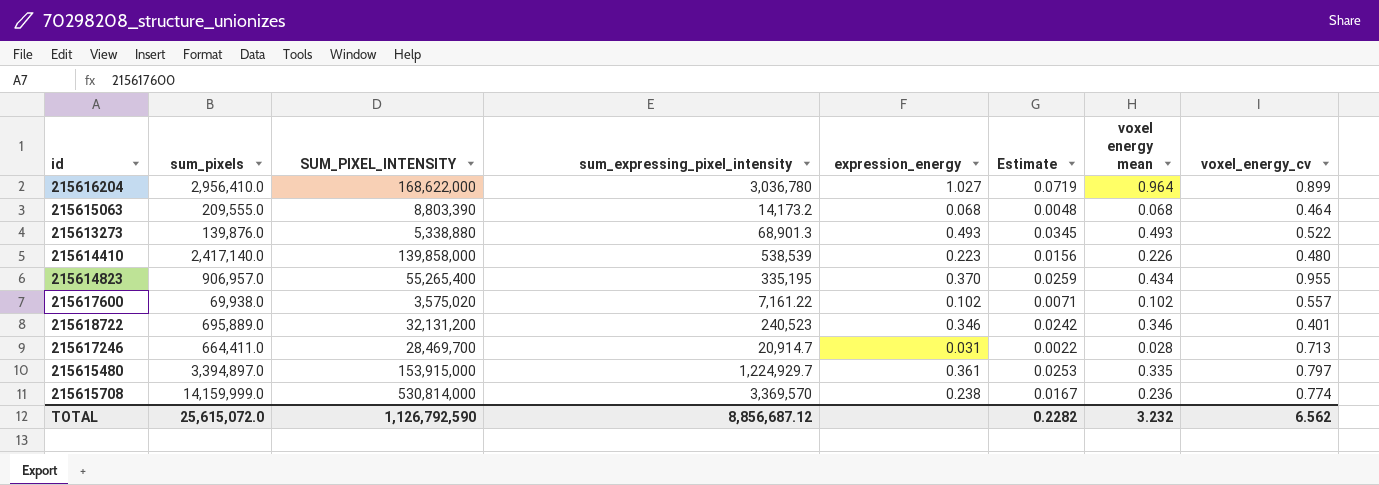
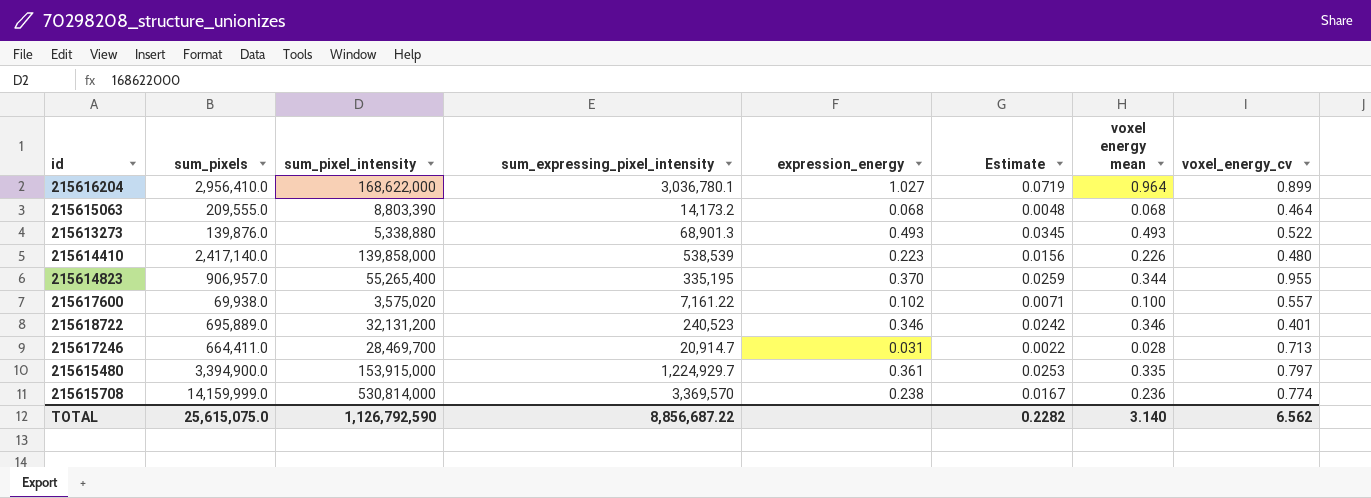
column name: SUM_PIXEL_INTENSITY -> sum_pixel_intensity
215616204 | sum_expressing_pixel_intensity: 3,036,780 -> 3,036,780.1
215614823 | voxel energy mean: 0.434 -> 0.344
215617600 | voxel energy mean: 0.102 -> 0.100
215615480 | sum_pixels: 3,394,897.0 -> 3,394,900.0
TOTAL | sum_pixels: 25,615,072.0 -> 25,615,075.0
TOTAL | sum_expressing_pixel_intensity: 8,856,687.12 -> 8,856,687.22
TOTAL | voxel energy mean: 3.232 -> 3.140

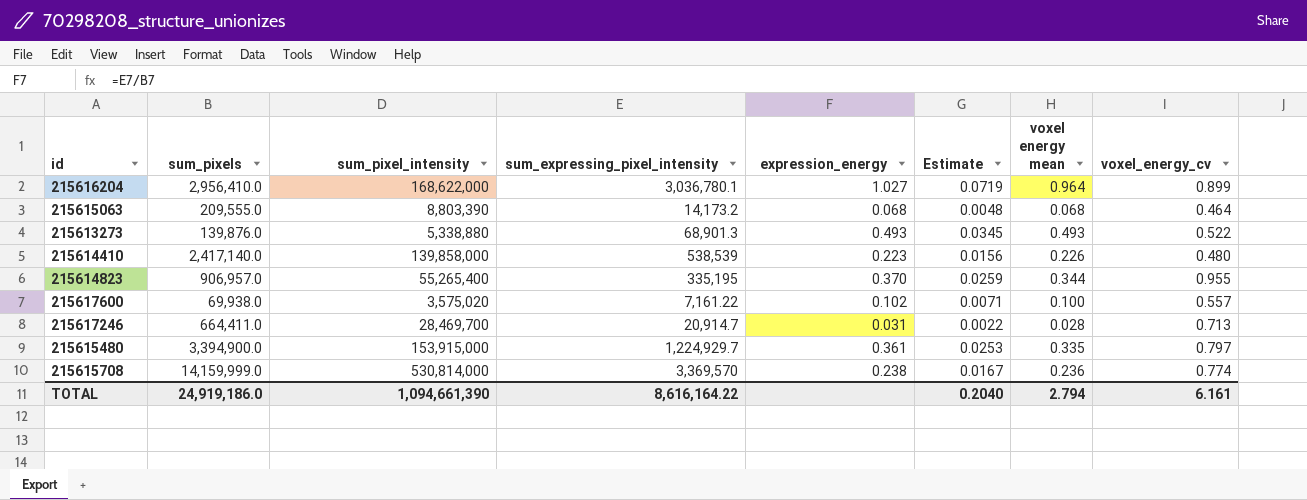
row 215618722: 695,889.0 | 32,131,200 | 240,523 | 0.346 | 0.0242 | 0.346 | 0.401 -> none
TOTAL | sum_pixels: 25,615,075.0 -> 24,919,186.0
TOTAL | sum_pixel_intensity: 1,126,792,590 -> 1,094,661,390
TOTAL | sum_expressing_pixel_intensity: 8,856,687.22 -> 8,616,164.22
TOTAL | Estimate: 0.2282 -> 0.2040
TOTAL | voxel energy mean: 3.140 -> 2.794
TOTAL | voxel_energy_cv: 6.562 -> 6.161

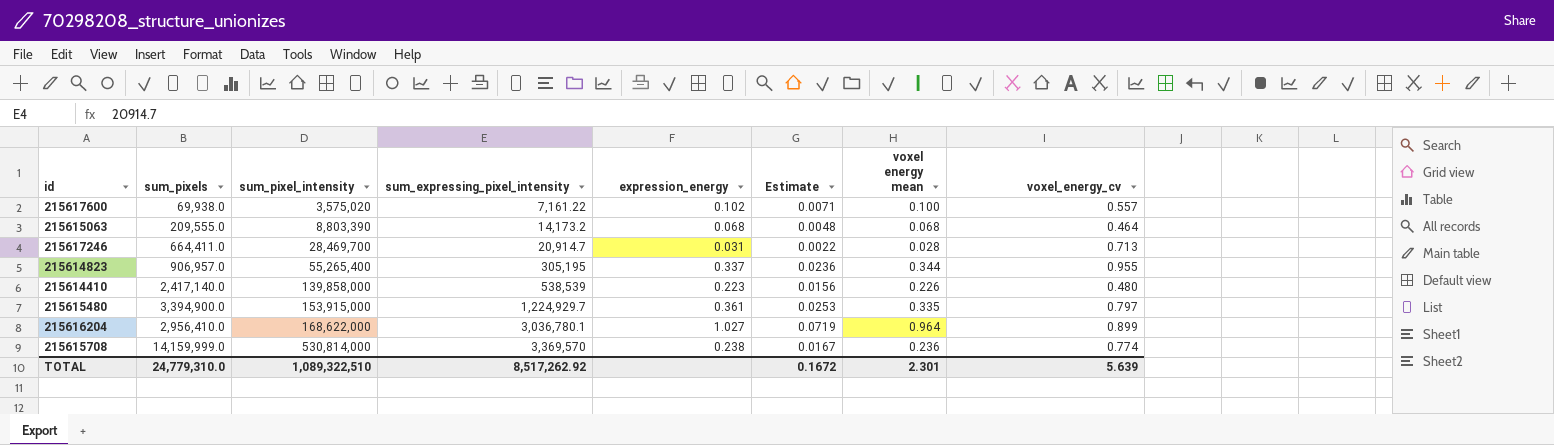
row order: none -> sum_pixel_intensity ascending
row 215613273: 139,876.0 | 5,338,880 | 68,901.3 | 0.493 | 0.0345 | 0.493 | 0.522 -> none
215614823 | sum_expressing_pixel_intensity: 335,195 -> 305,195
215614823 | expression_energy: 0.370 -> 0.337
215614823 | Estimate: 0.0259 -> 0.0236
TOTAL | sum_pixels: 24,919,186.0 -> 24,779,310.0
TOTAL | sum_pixel_intensity: 1,094,661,390 -> 1,089,322,510
TOTAL | sum_expressing_pixel_intensity: 8,616,164.22 -> 8,517,262.92
TOTAL | Estimate: 0.2040 -> 0.1672
TOTAL | voxel energy mean: 2.794 -> 2.301
TOTAL | voxel_energy_cv: 6.161 -> 5.639

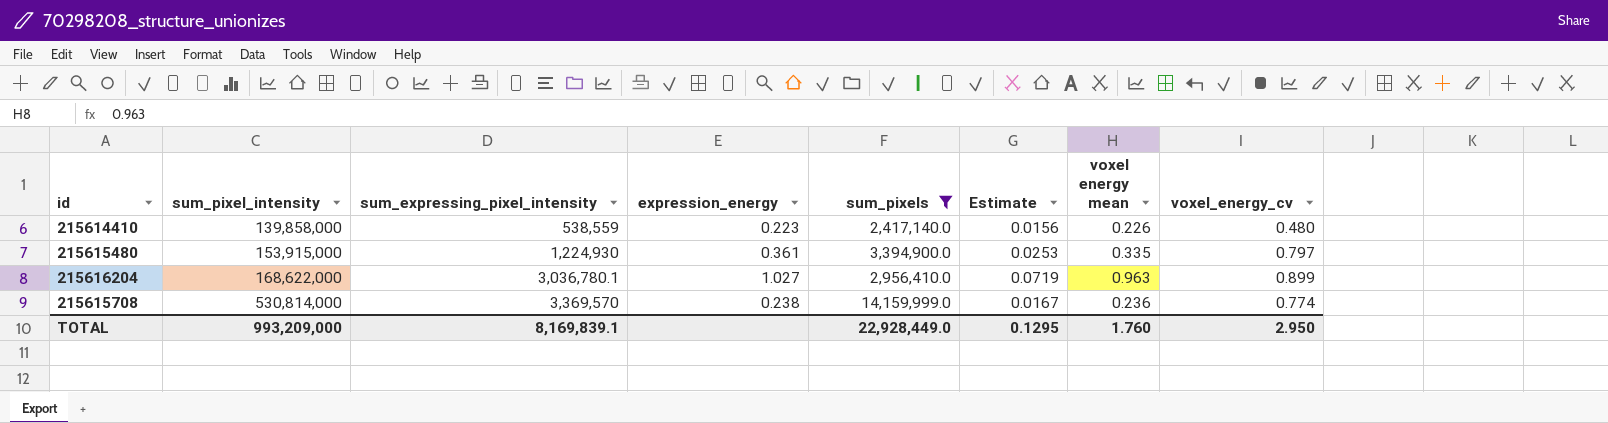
filter: none -> sum_pixels >= 2,417,140.0
column sum_pixels | position: 2 -> 5
215614410 | sum_expressing_pixel_intensity: 538,539 -> 538,559
215615480 | sum_expressing_pixel_intensity: 1,224,929.7 -> 1,224,930
215616204 | voxel energy mean: 0.964 -> 0.963
TOTAL | sum_pixel_intensity: 1,089,322,510 -> 993,209,000
TOTAL | sum_expressing_pixel_intensity: 8,517,262.92 -> 8,169,839.1
TOTAL | sum_pixels: 24,779,310.0 -> 22,928,449.0
TOTAL | Estimate: 0.1672 -> 0.1295
TOTAL | voxel energy mean: 2.301 -> 1.760
TOTAL | voxel_energy_cv: 5.639 -> 2.950

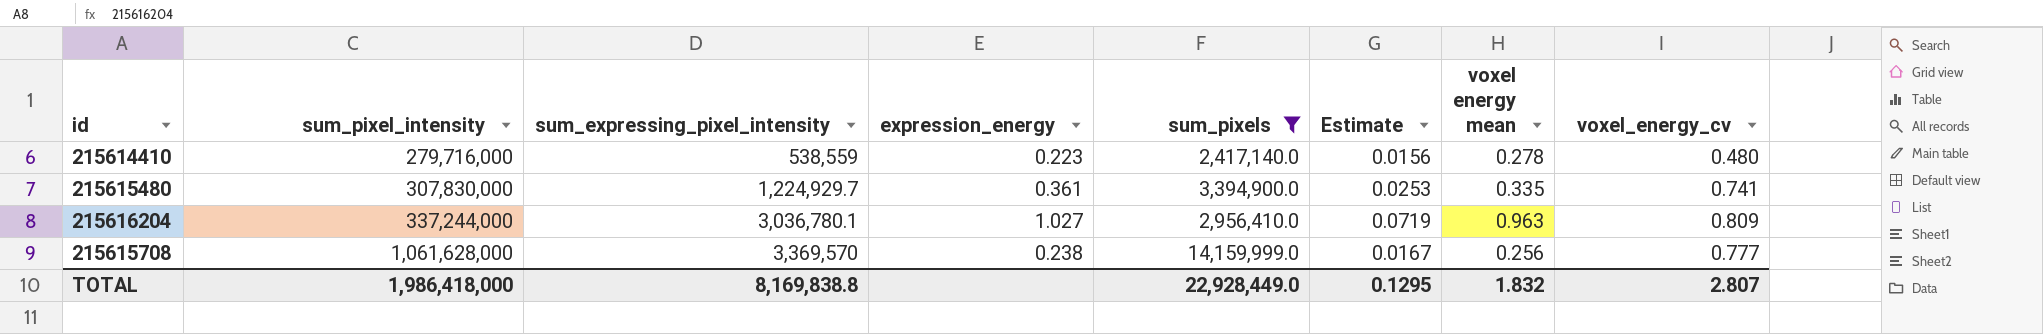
215614410 | sum_pixel_intensity: 139,858,000 -> 279,716,000
215614410 | voxel energy mean: 0.226 -> 0.278
215615480 | sum_pixel_intensity: 153,915,000 -> 307,830,000
215615480 | sum_expressing_pixel_intensity: 1,224,930 -> 1,224,929.7
215615480 | voxel_energy_cv: 0.797 -> 0.741
215616204 | sum_pixel_intensity: 168,622,000 -> 337,244,000
215616204 | voxel_energy_cv: 0.899 -> 0.809
215615708 | sum_pixel_intensity: 530,814,000 -> 1,061,628,000
215615708 | voxel energy mean: 0.236 -> 0.256
215615708 | voxel_energy_cv: 0.774 -> 0.777
TOTAL | sum_pixel_intensity: 993,209,000 -> 1,986,418,000
TOTAL | sum_expressing_pixel_intensity: 8,169,839.1 -> 8,169,838.8
TOTAL | voxel energy mean: 1.760 -> 1.832
TOTAL | voxel_energy_cv: 2.950 -> 2.807

